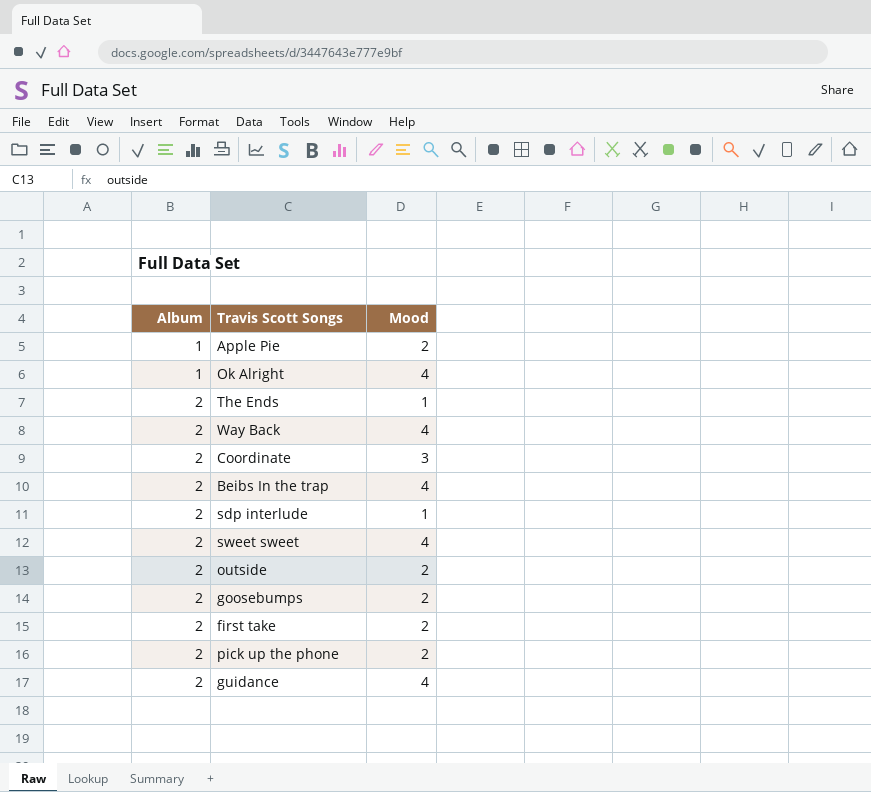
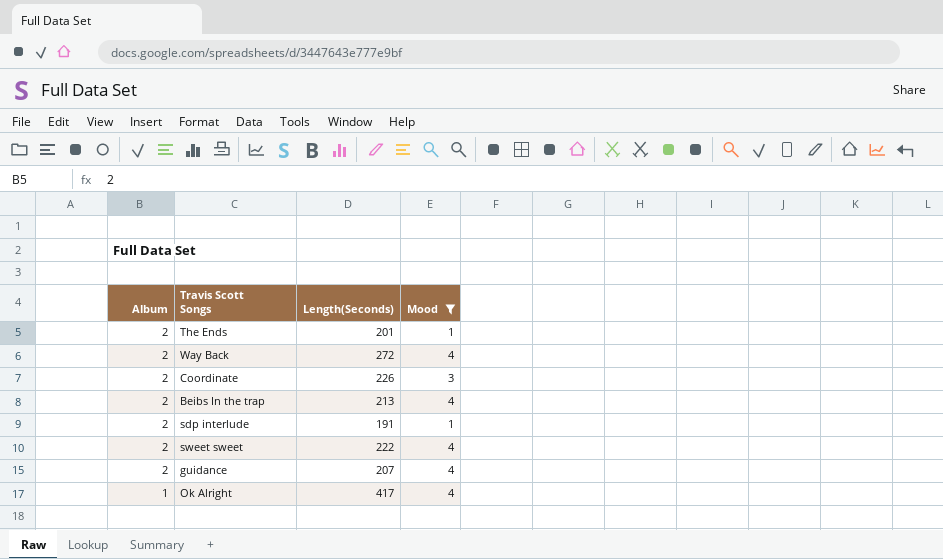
filter: none -> Mood != 2
row order: Album ascending -> Album descending
column Length(Seconds) | position: none -> 3

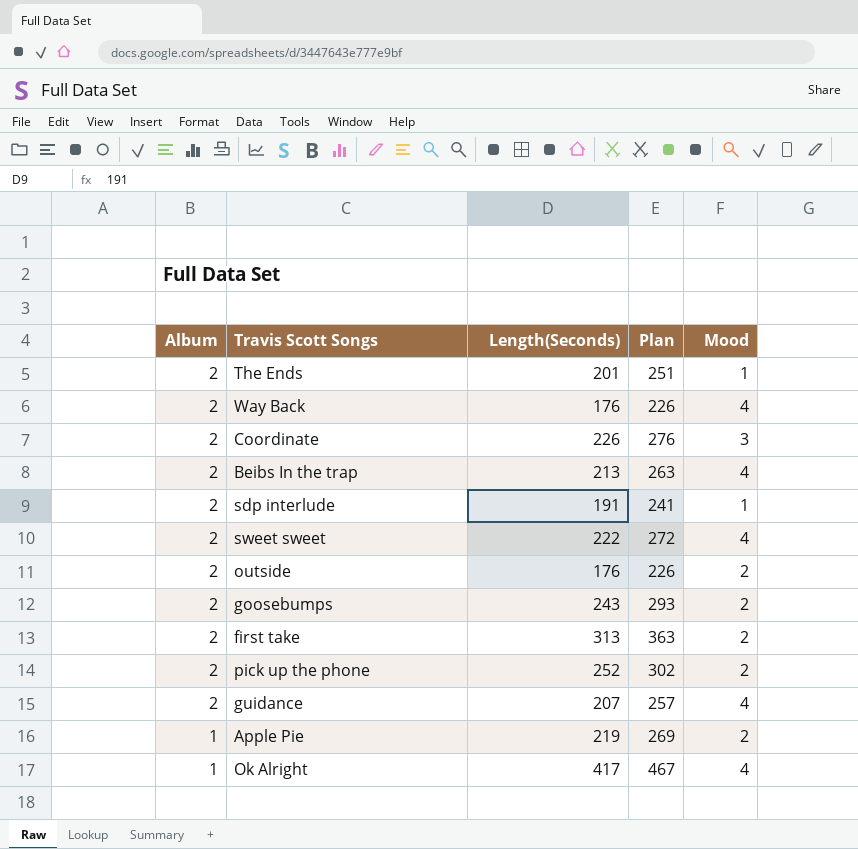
filter: Mood != 2 -> none
column Plan | formula: none -> [Length(Seconds)] + 50
Way Back | Length(Seconds): 272 -> 176

